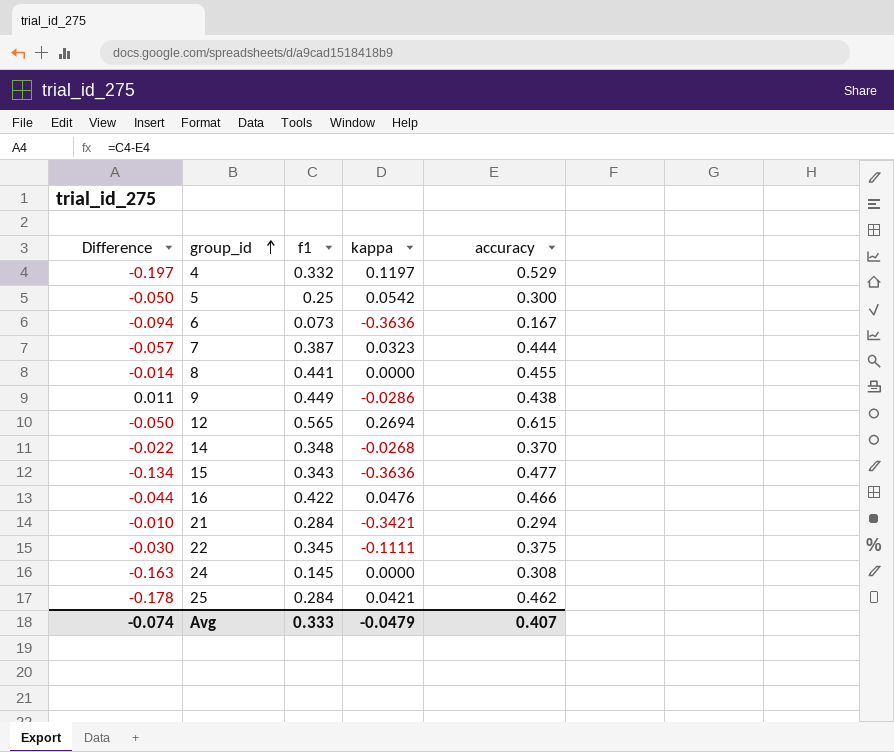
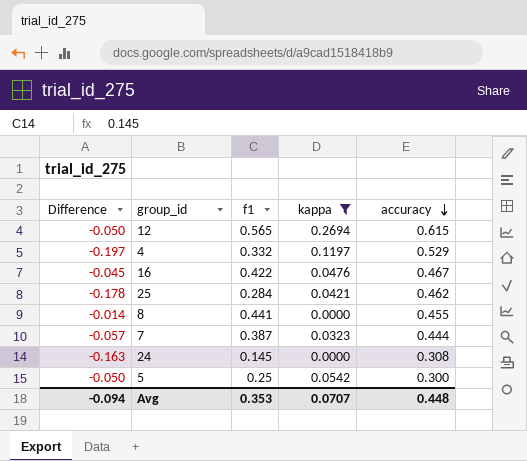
filter: none -> kappa >= 0.0000
row order: group_id ascending -> accuracy descending
16 | Difference: -0.044 -> -0.045
16 | accuracy: 0.466 -> 0.467
Avg | Difference: -0.074 -> -0.094
Avg | f1: 0.333 -> 0.353
Avg | kappa: -0.0479 -> 0.0707
Avg | accuracy: 0.407 -> 0.448

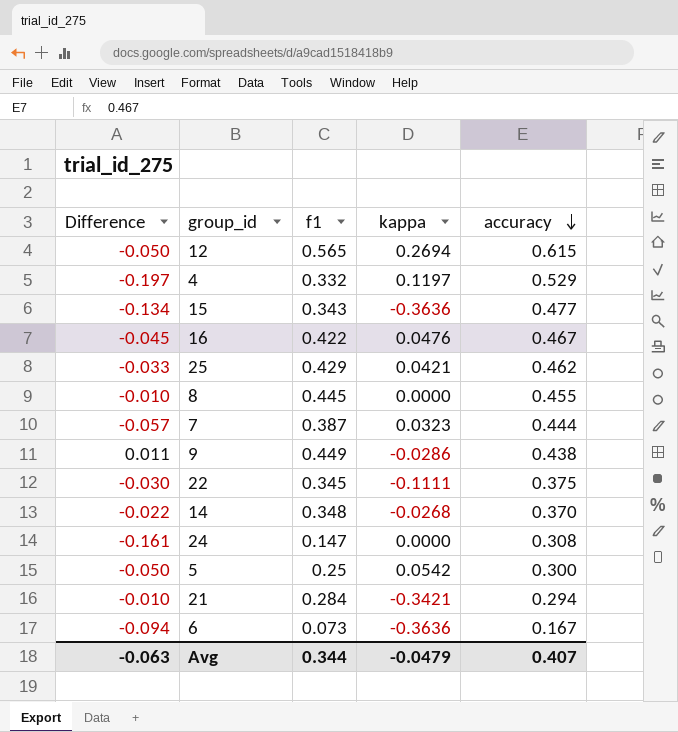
filter: kappa >= 0.0000 -> none
25 | Difference: -0.178 -> -0.033
25 | f1: 0.284 -> 0.429
8 | Difference: -0.014 -> -0.010
8 | f1: 0.441 -> 0.445
24 | Difference: -0.163 -> -0.161
24 | f1: 0.145 -> 0.147
Avg | Difference: -0.094 -> -0.063
Avg | f1: 0.353 -> 0.344
Avg | kappa: 0.0707 -> -0.0479
Avg | accuracy: 0.448 -> 0.407

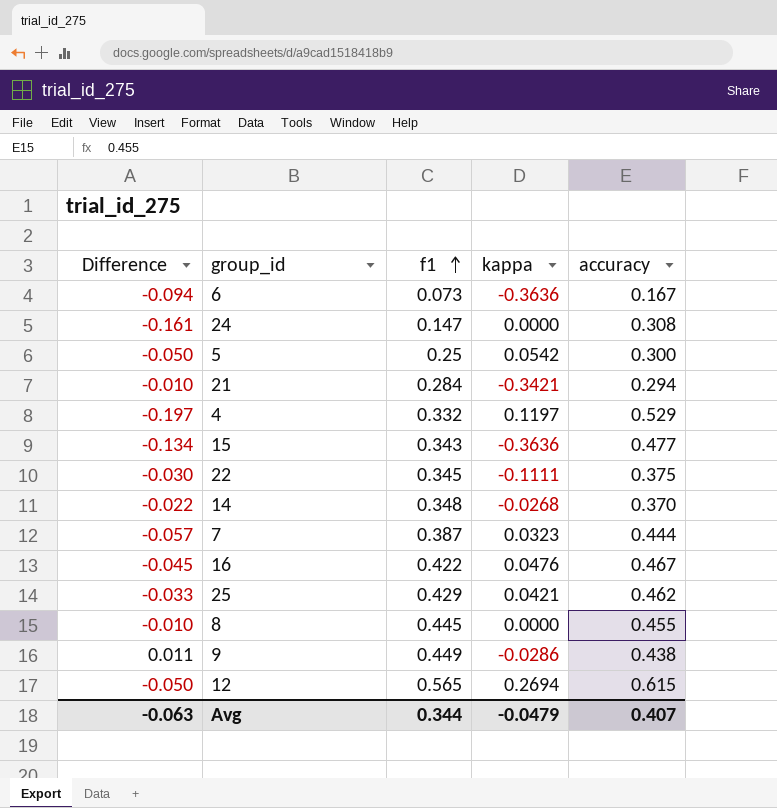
row order: accuracy descending -> f1 ascending

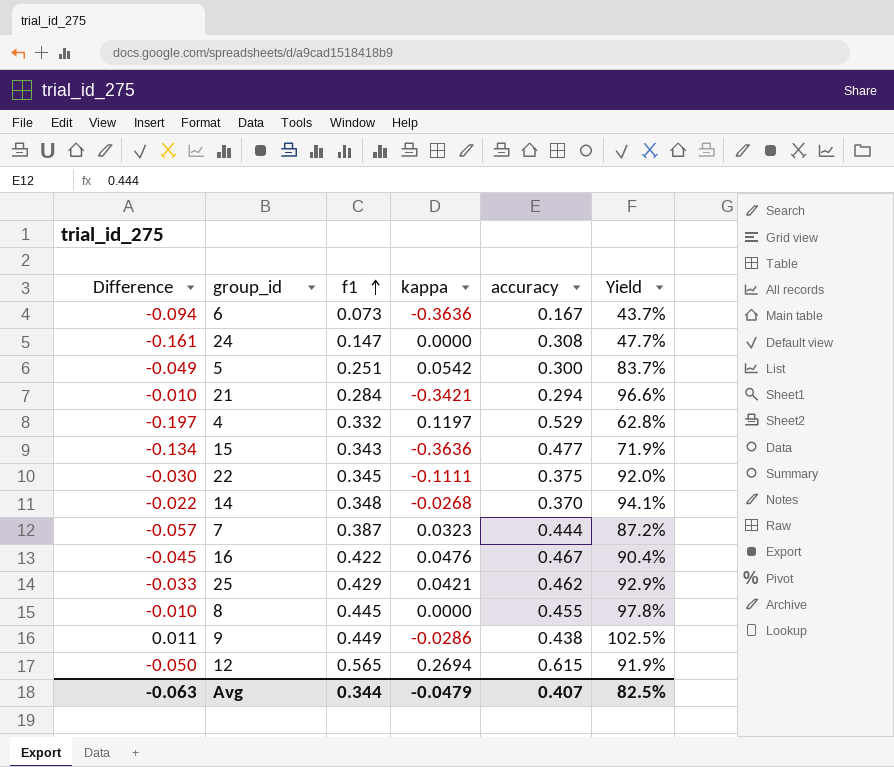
column Yield | formula: none -> [f1] / [accuracy]
5 | Difference: -0.050 -> -0.049
5 | f1: 0.25 -> 0.251

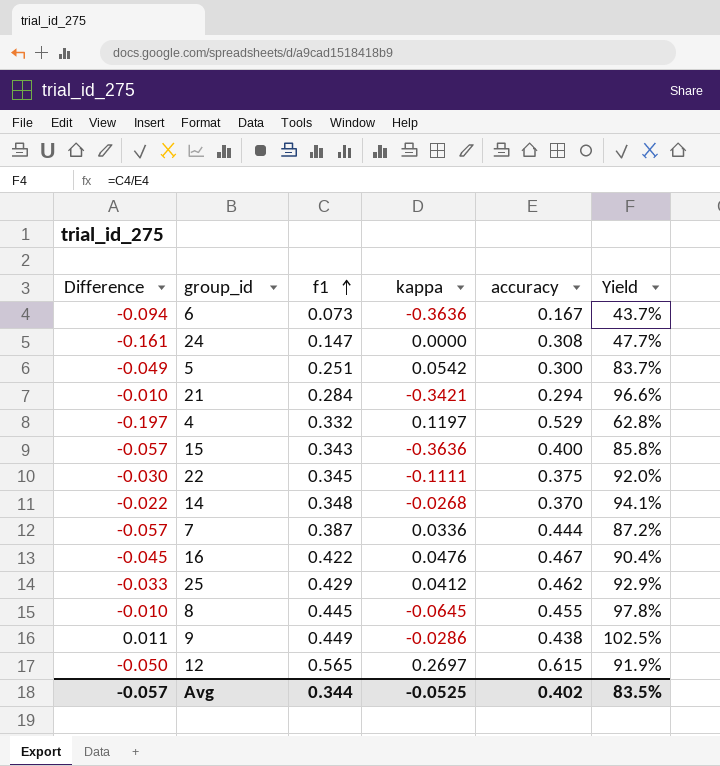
15 | Difference: -0.134 -> -0.057
15 | accuracy: 0.477 -> 0.400
15 | Yield: 71.9% -> 85.8%
7 | kappa: 0.0323 -> 0.0336
25 | kappa: 0.0421 -> 0.0412
8 | kappa: 0.0000 -> -0.0645
12 | kappa: 0.2694 -> 0.2697
Avg | Difference: -0.063 -> -0.057
Avg | kappa: -0.0479 -> -0.0525
Avg | accuracy: 0.407 -> 0.402
Avg | Yield: 82.5% -> 83.5%

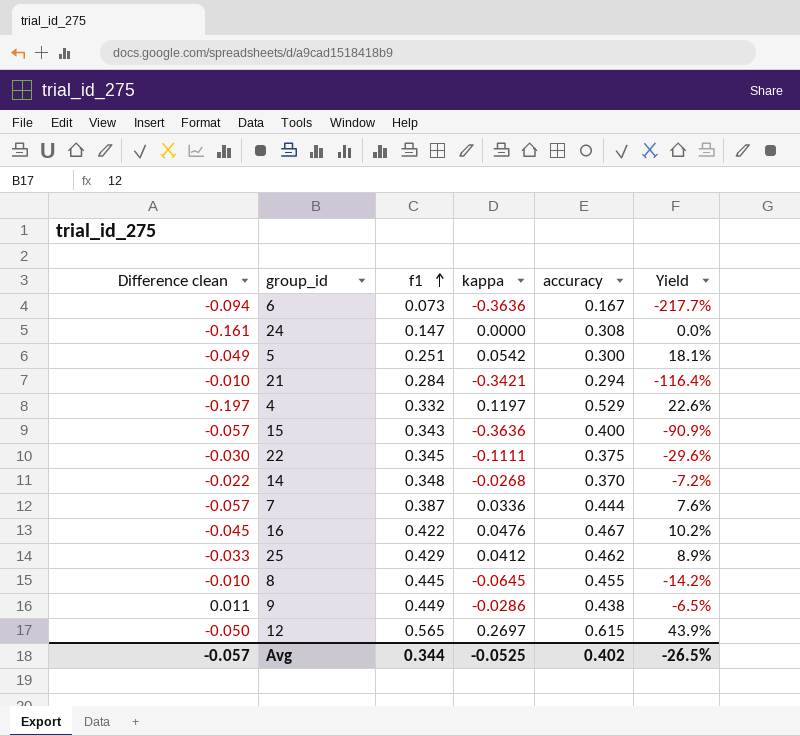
column name: Difference -> Difference clean
column Yield | formula: [f1] / [accuracy] -> [kappa] / [accuracy]
Avg | Yield: 83.5% -> -26.5%

